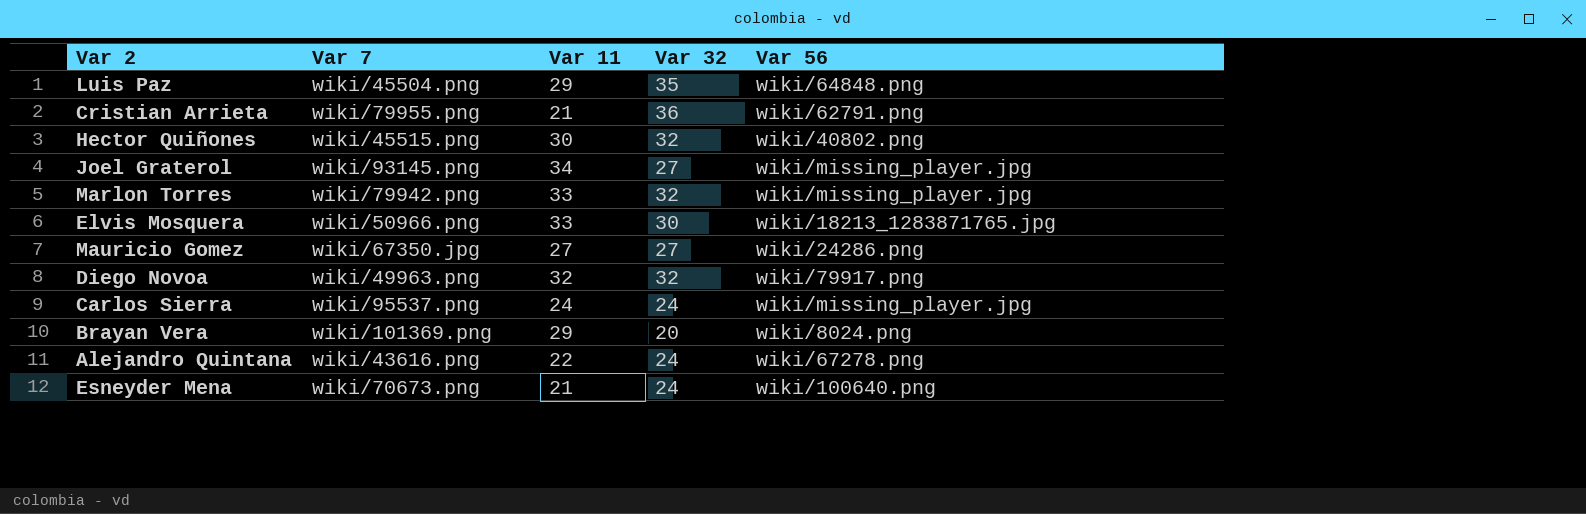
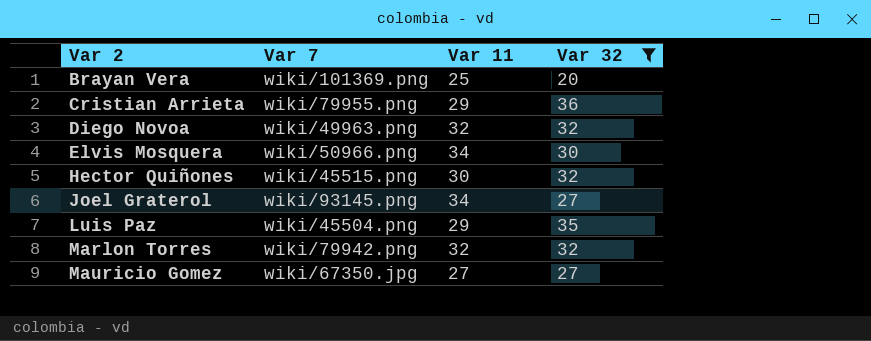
filter: none -> Var 32 != 24
row order: none -> Var 2 ascending
column Var 56 | position: 5 -> none
Brayan Vera | Var 11: 29 -> 25
Cristian Arrieta | Var 11: 21 -> 29
Elvis Mosquera | Var 11: 33 -> 34
Marlon Torres | Var 11: 33 -> 32

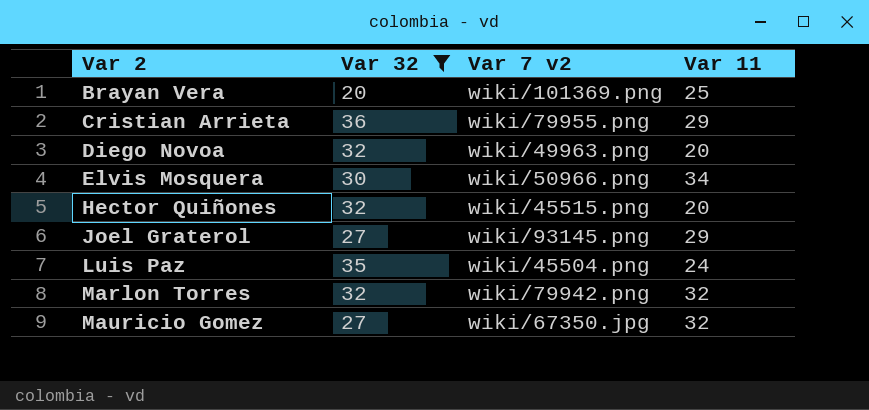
column Var 32 | position: 4 -> 2
column name: Var 7 -> Var 7 v2
Diego Novoa | Var 11: 32 -> 20
Hector Quiñones | Var 11: 30 -> 20
Joel Graterol | Var 11: 34 -> 29
Luis Paz | Var 11: 29 -> 24
Mauricio Gomez | Var 11: 27 -> 32

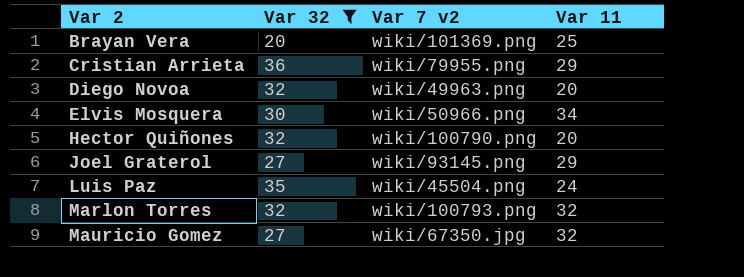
Hector Quiñones | Var 7 v2: wiki/45515.png -> wiki/100790.png
Marlon Torres | Var 7 v2: wiki/79942.png -> wiki/100793.png

